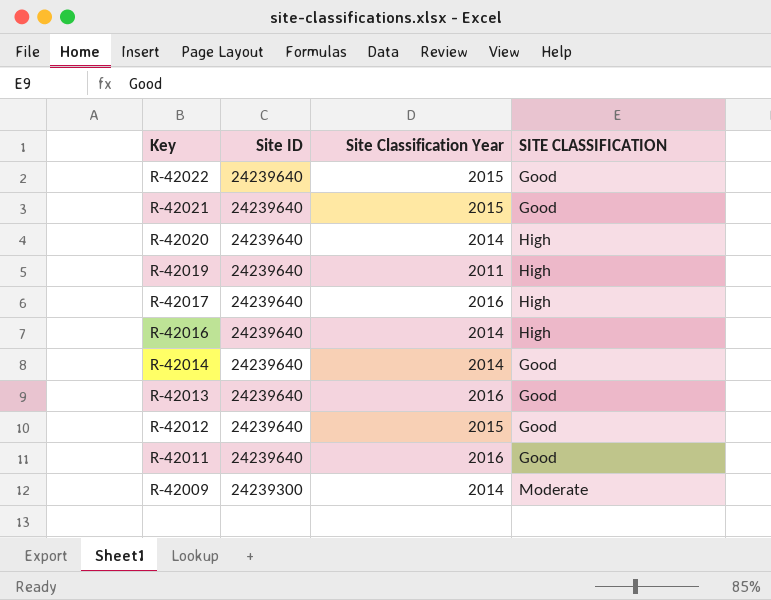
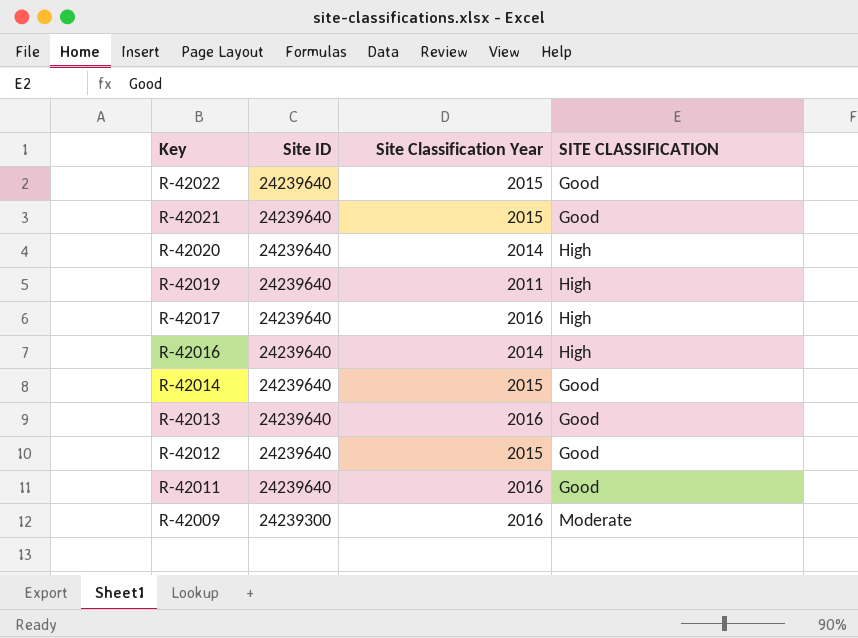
R-42014 | Site Classification Year: 2014 -> 2015
R-42009 | Site Classification Year: 2014 -> 2016

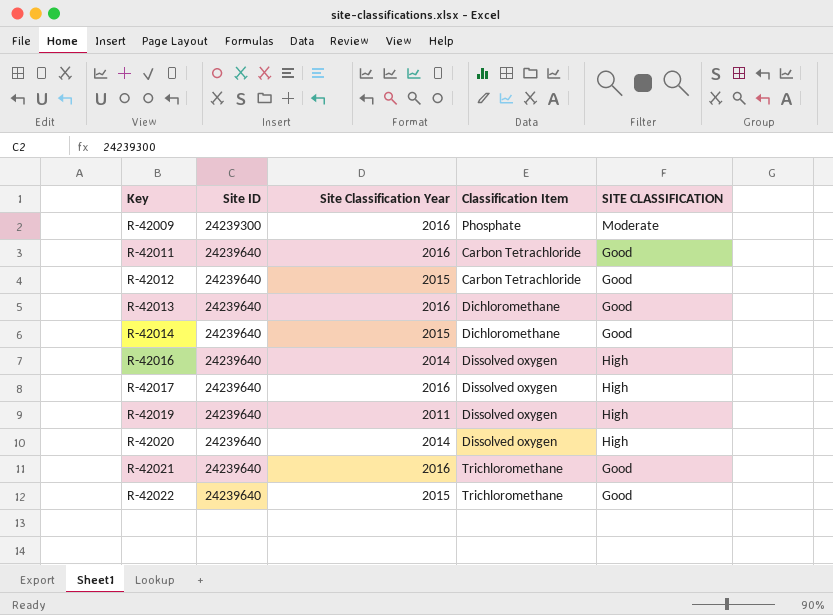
row order: Key descending -> Key ascending
column Classification Item | position: none -> 4
R-42021 | Site Classification Year: 2015 -> 2016

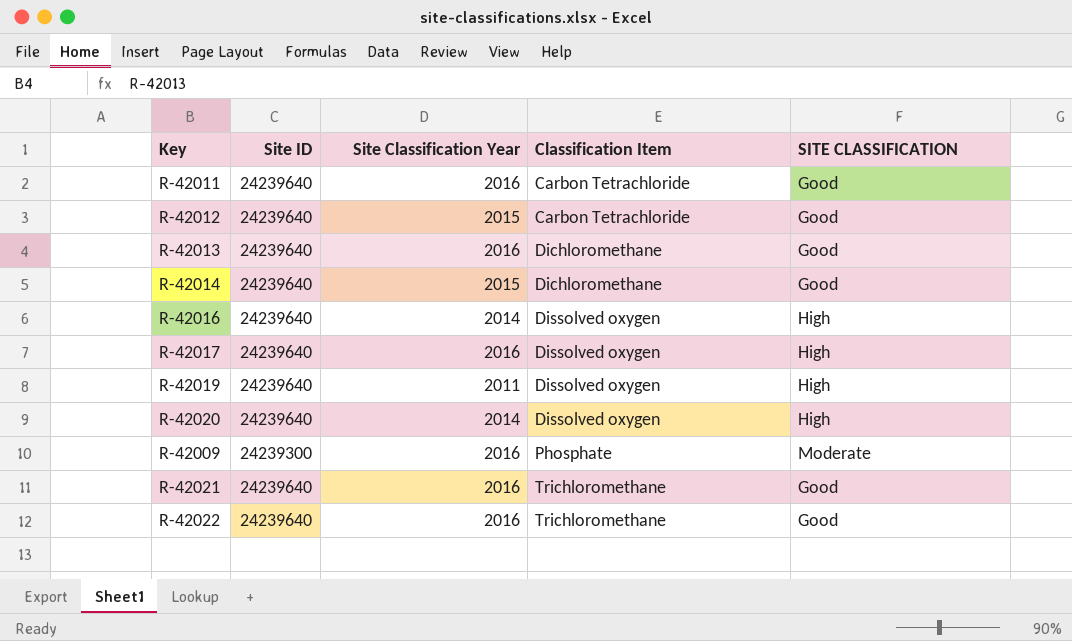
row order: Key ascending -> Classification Item ascending
R-42022 | Site Classification Year: 2015 -> 2016

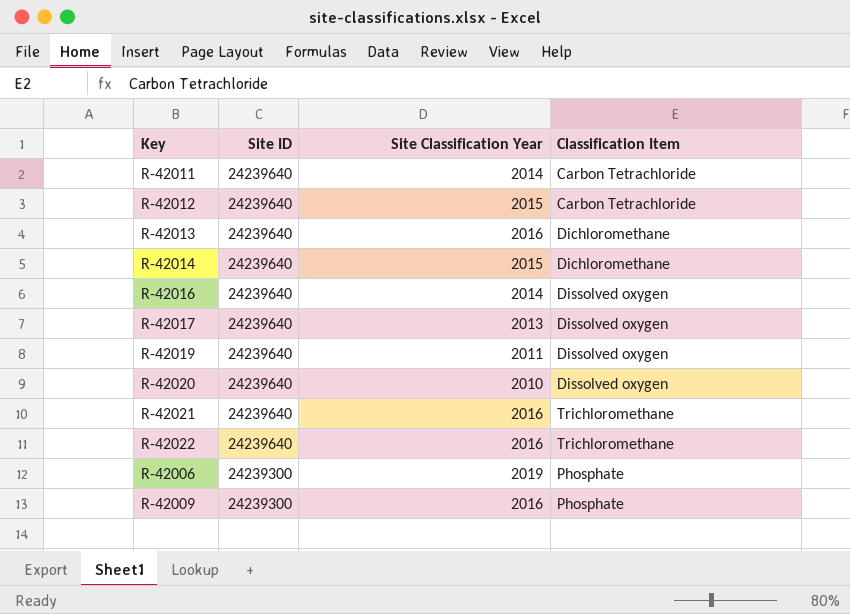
row order: Classification Item ascending -> Site ID descending
column SITE CLASSIFICATION | position: 5 -> none
R-42011 | Site Classification Year: 2016 -> 2014
R-42017 | Site Classification Year: 2016 -> 2013
R-42020 | Site Classification Year: 2014 -> 2010
row R-42006: none -> 24239300 | 2019 | Phosphate

